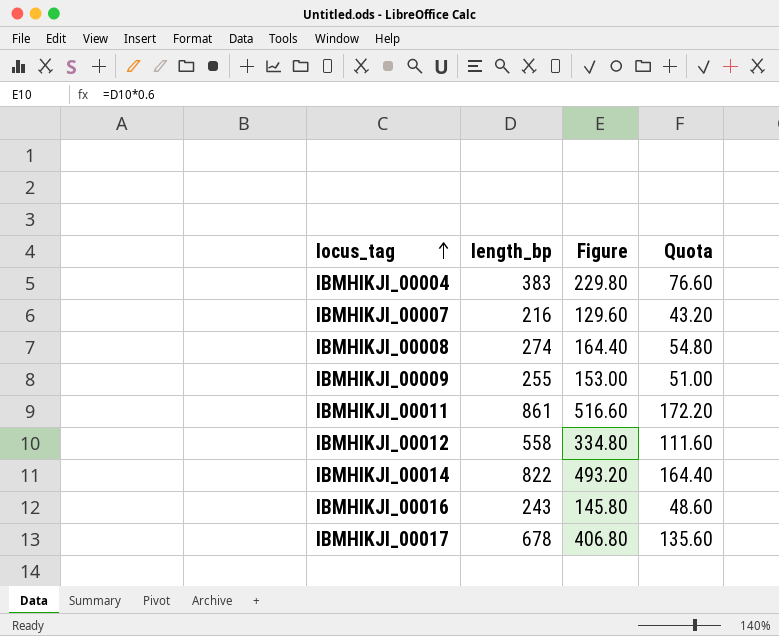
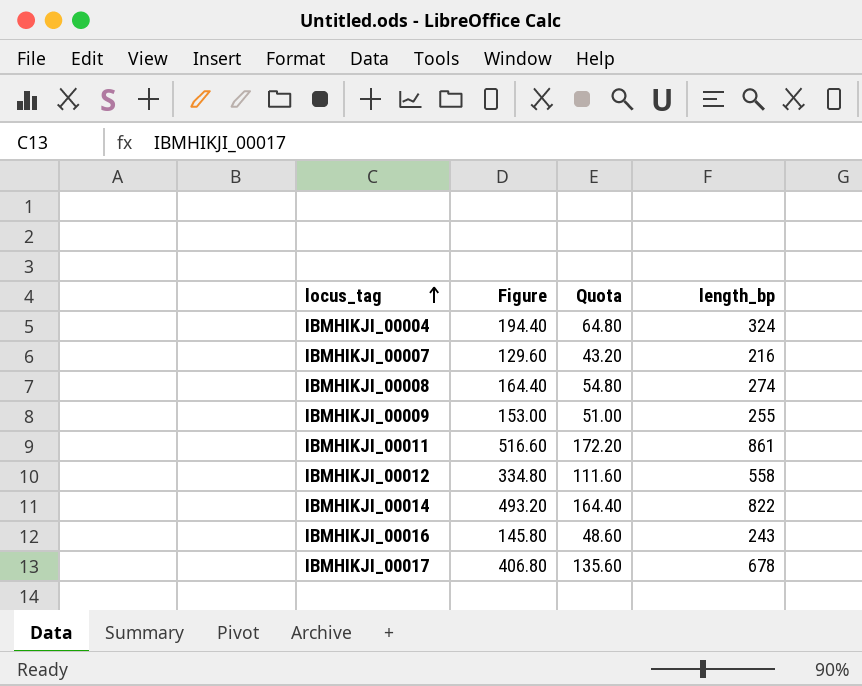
column length_bp | position: 2 -> 4
IBMHIKJI_00004 | Figure: 229.80 -> 194.40
IBMHIKJI_00004 | Quota: 76.60 -> 64.80
IBMHIKJI_00004 | length_bp: 383 -> 324

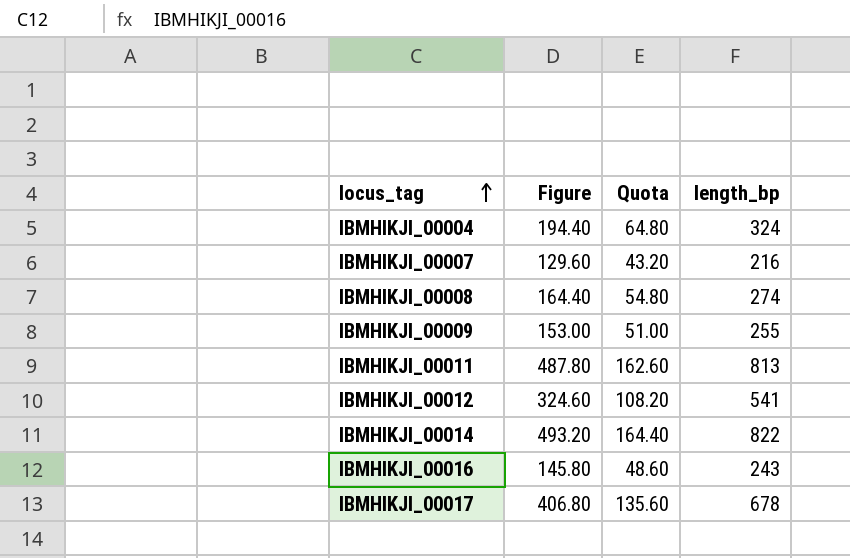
IBMHIKJI_00011 | Figure: 516.60 -> 487.80
IBMHIKJI_00011 | Quota: 172.20 -> 162.60
IBMHIKJI_00011 | length_bp: 861 -> 813
IBMHIKJI_00012 | Figure: 334.80 -> 324.60
IBMHIKJI_00012 | Quota: 111.60 -> 108.20
IBMHIKJI_00012 | length_bp: 558 -> 541

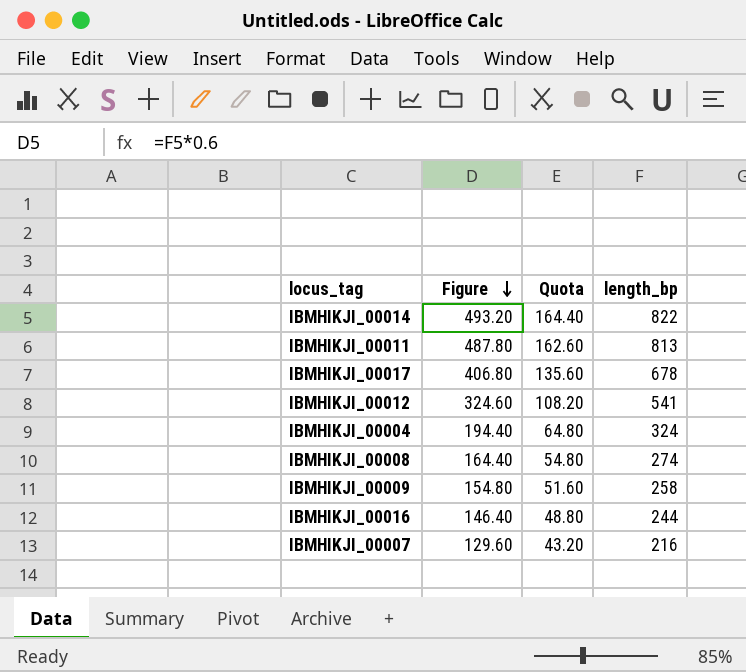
row order: locus_tag ascending -> Figure descending
IBMHIKJI_00009 | Figure: 153.00 -> 154.80
IBMHIKJI_00009 | Quota: 51.00 -> 51.60
IBMHIKJI_00009 | length_bp: 255 -> 258
IBMHIKJI_00016 | Figure: 145.80 -> 146.40
IBMHIKJI_00016 | Quota: 48.60 -> 48.80
IBMHIKJI_00016 | length_bp: 243 -> 244

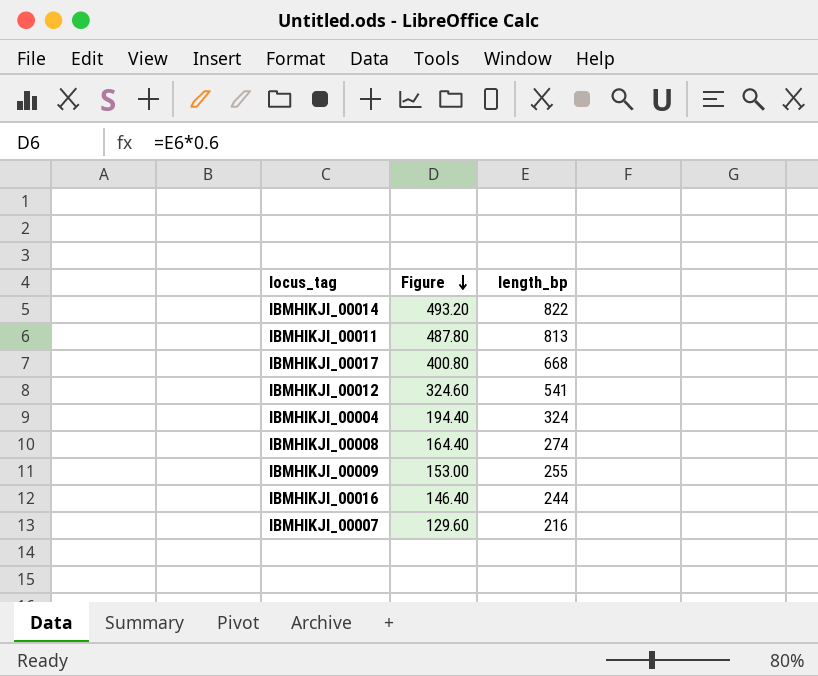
column Quota | formula: [length_bp] * 0.2 -> none
IBMHIKJI_00017 | Figure: 406.80 -> 400.80
IBMHIKJI_00017 | length_bp: 678 -> 668
IBMHIKJI_00009 | Figure: 154.80 -> 153.00
IBMHIKJI_00009 | length_bp: 258 -> 255

